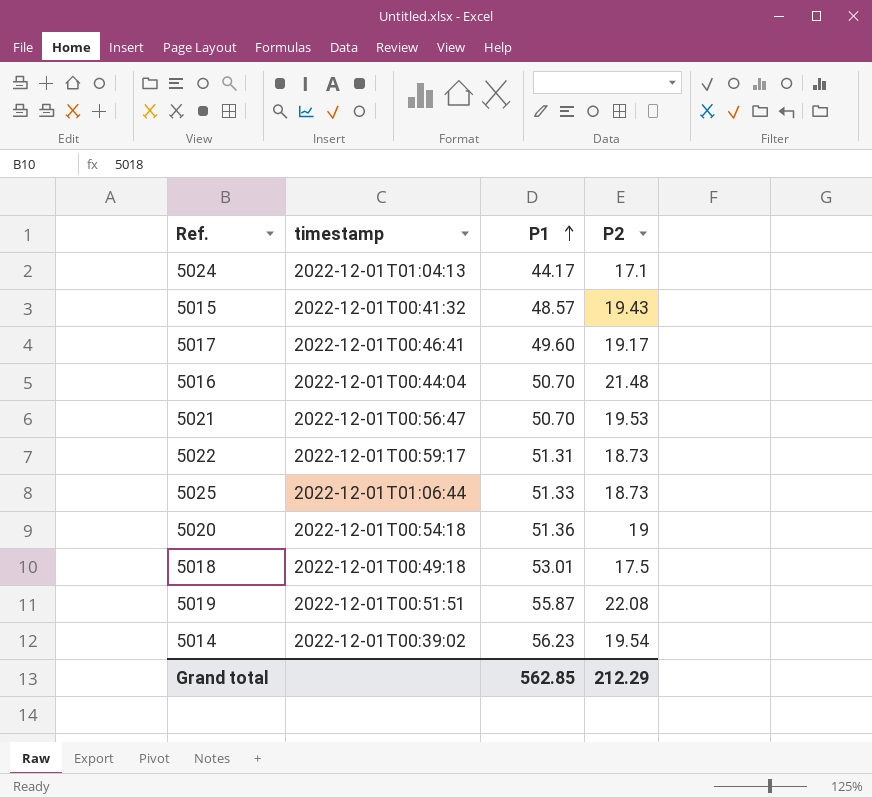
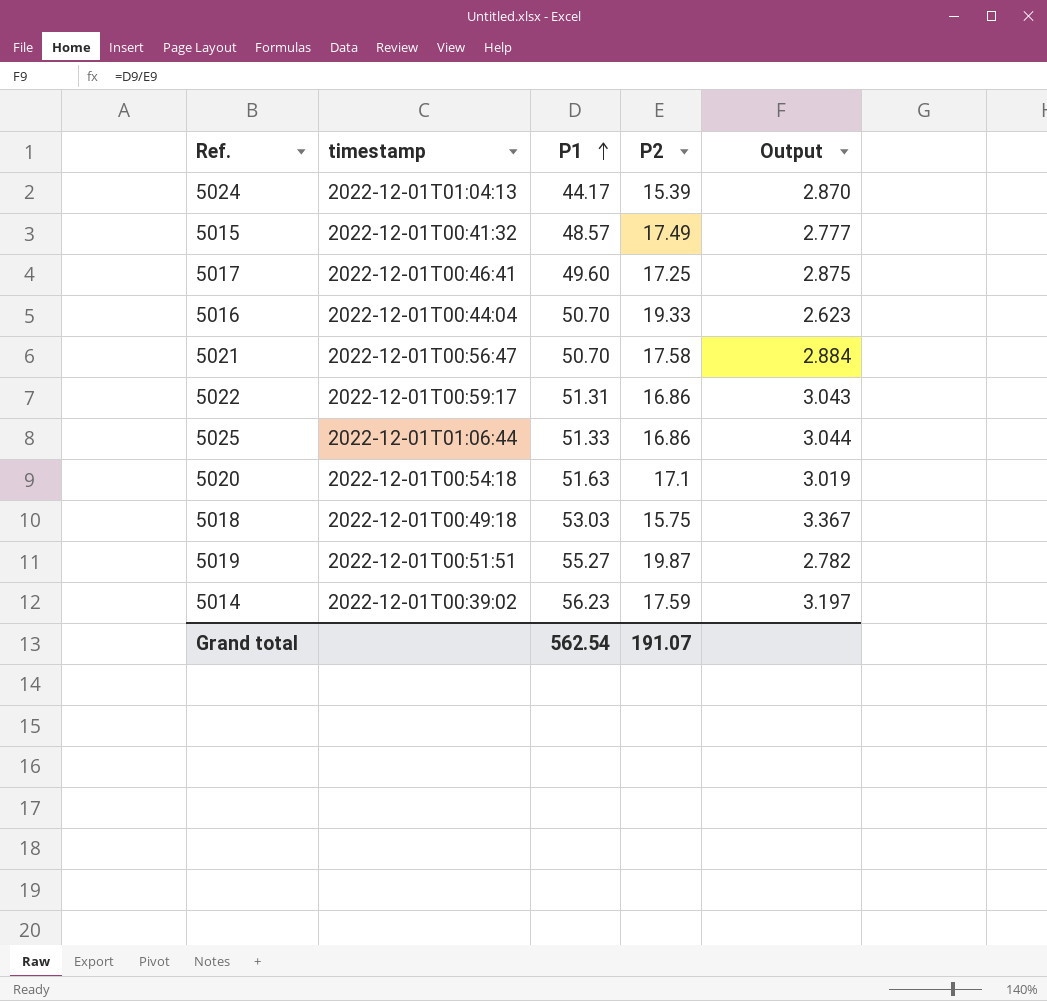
column Output | formula: none -> [P1] / [P2]
5024 | P2: 17.1 -> 15.39
5015 | P2: 19.43 -> 17.49
5017 | P2: 19.17 -> 17.25
5016 | P2: 21.48 -> 19.33
5021 | P2: 19.53 -> 17.58
5022 | P2: 18.73 -> 16.86
5025 | P2: 18.73 -> 16.86
5020 | P1: 51.36 -> 51.63
5020 | P2: 19 -> 17.1
5018 | P1: 53.01 -> 53.03
5018 | P2: 17.5 -> 15.75
5019 | P1: 55.87 -> 55.27
5019 | P2: 22.08 -> 19.87
5014 | P2: 19.54 -> 17.59
Grand total | P1: 562.85 -> 562.54
Grand total | P2: 212.29 -> 191.07

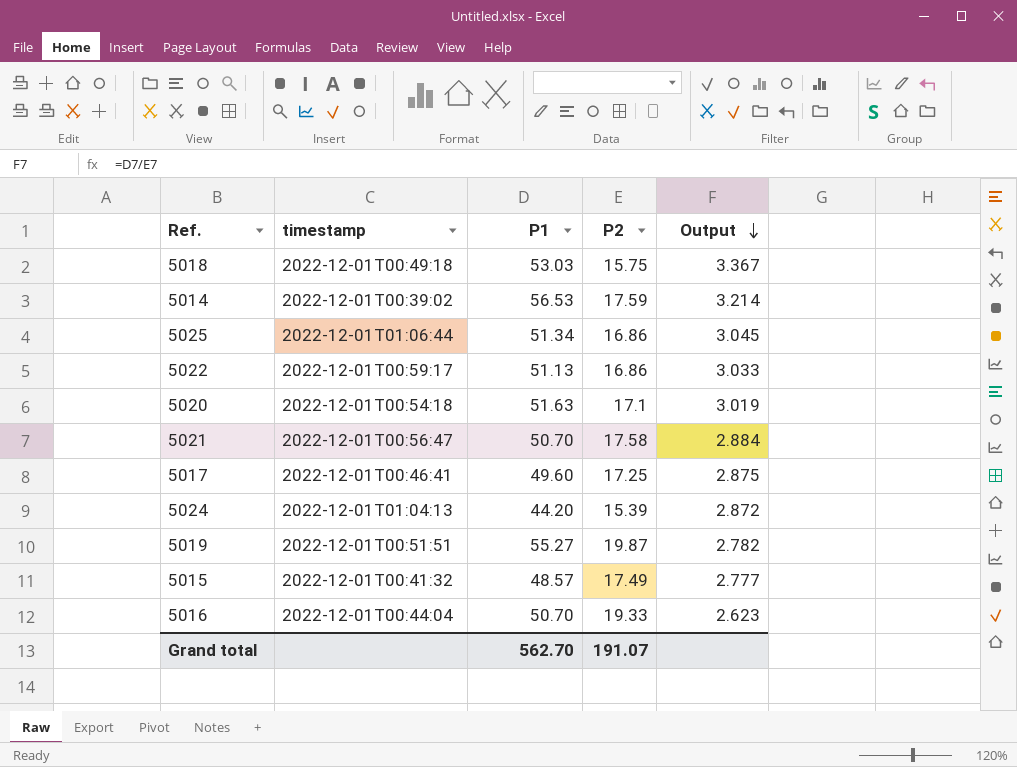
row order: P1 ascending -> Output descending
5014 | P1: 56.23 -> 56.53
5014 | Output: 3.197 -> 3.214
5025 | P1: 51.33 -> 51.34
5025 | Output: 3.044 -> 3.045
5022 | P1: 51.31 -> 51.13
5022 | Output: 3.043 -> 3.033
5024 | P1: 44.17 -> 44.20
5024 | Output: 2.870 -> 2.872
Grand total | P1: 562.54 -> 562.70

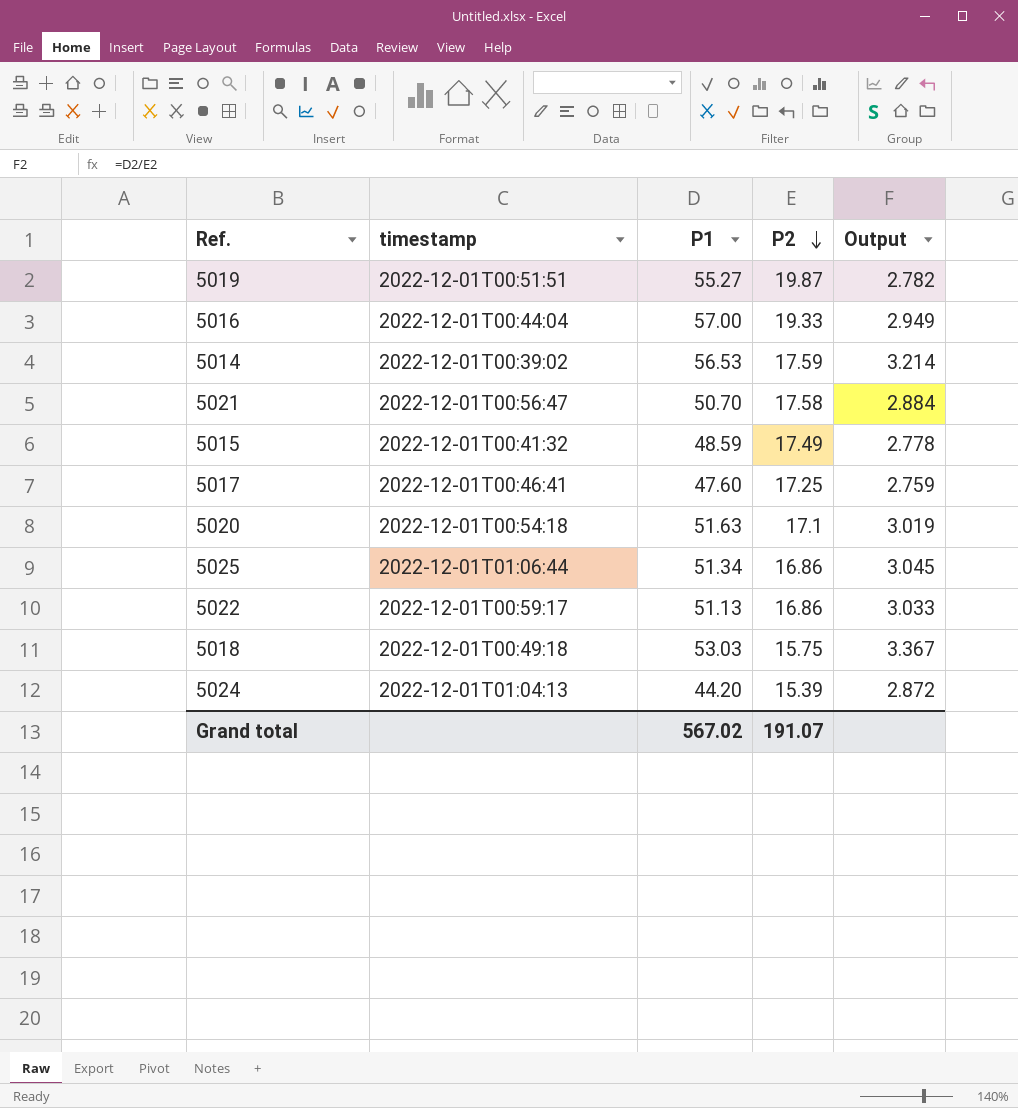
row order: Output descending -> P2 descending
5016 | P1: 50.70 -> 57.00
5016 | Output: 2.623 -> 2.949
5015 | P1: 48.57 -> 48.59
5015 | Output: 2.777 -> 2.778
5017 | P1: 49.60 -> 47.60
5017 | Output: 2.875 -> 2.759
Grand total | P1: 562.70 -> 567.02

